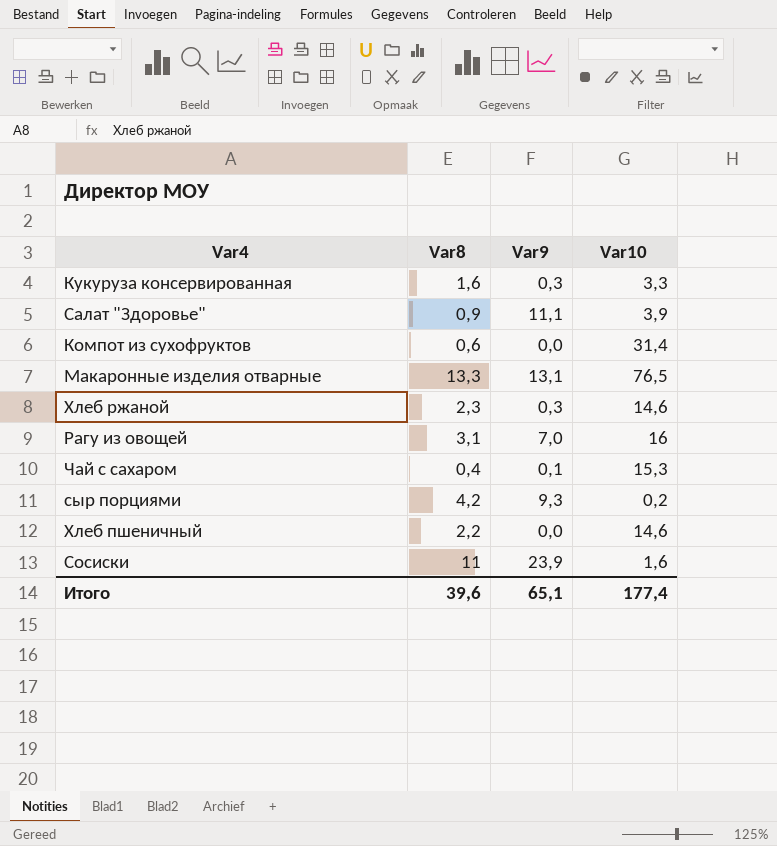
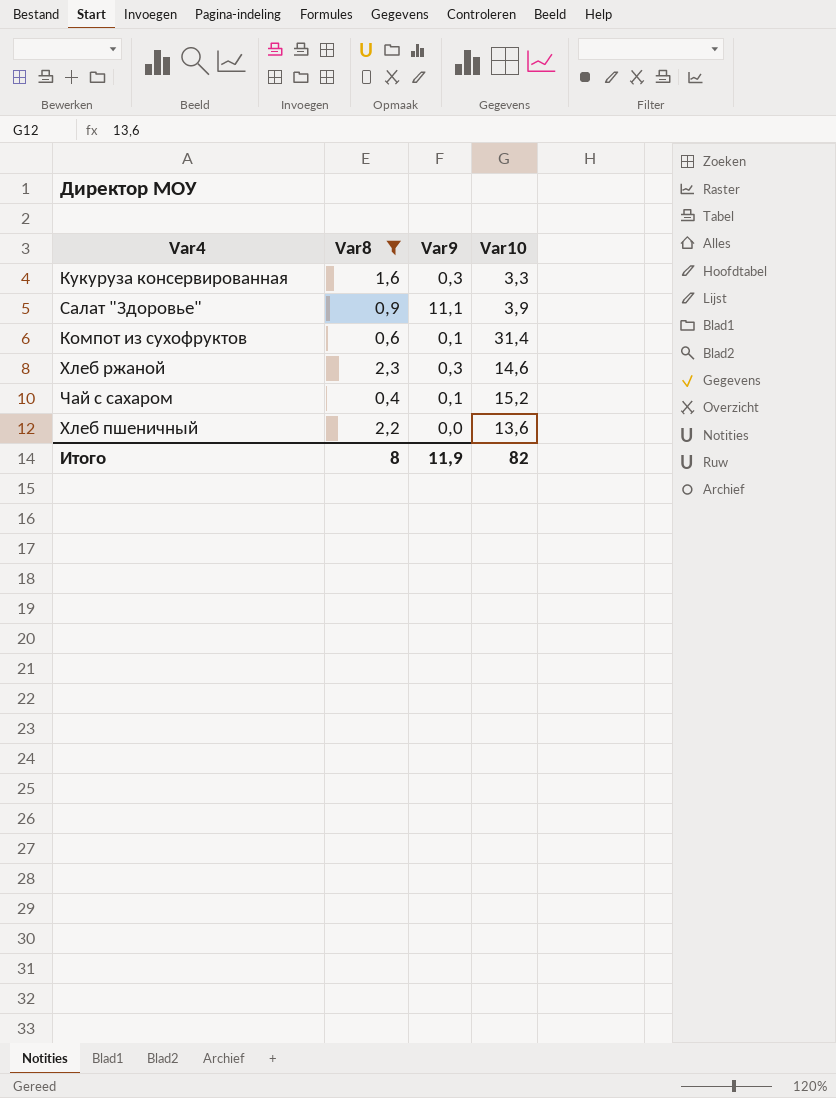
filter: none -> Var8 <= 2,3
Компот из сухофруктов | Var9: 0,0 -> 0,1
Чай с сахаром | Var10: 15,3 -> 15,2
Хлеб пшеничный | Var10: 14,6 -> 13,6
Итого | Var8: 39,6 -> 8
Итого | Var9: 65,1 -> 11,9
Итого | Var10: 177,4 -> 82

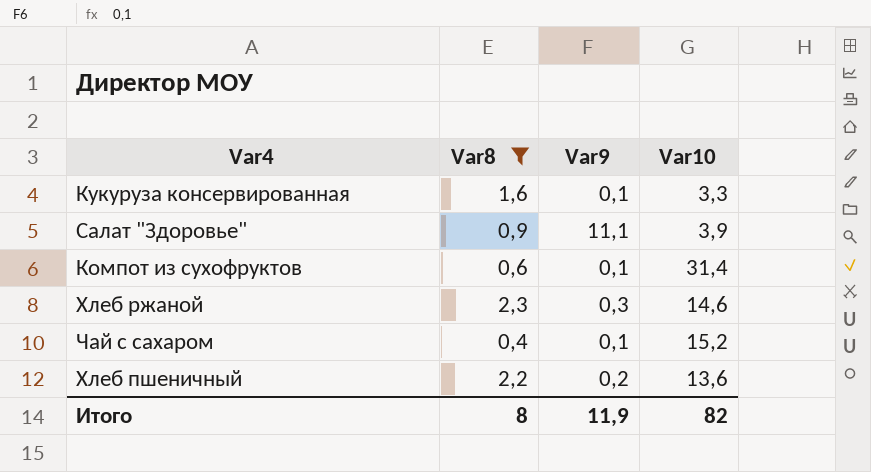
Кукуруза консервированная | Var9: 0,3 -> 0,1
Хлеб пшеничный | Var9: 0,0 -> 0,2

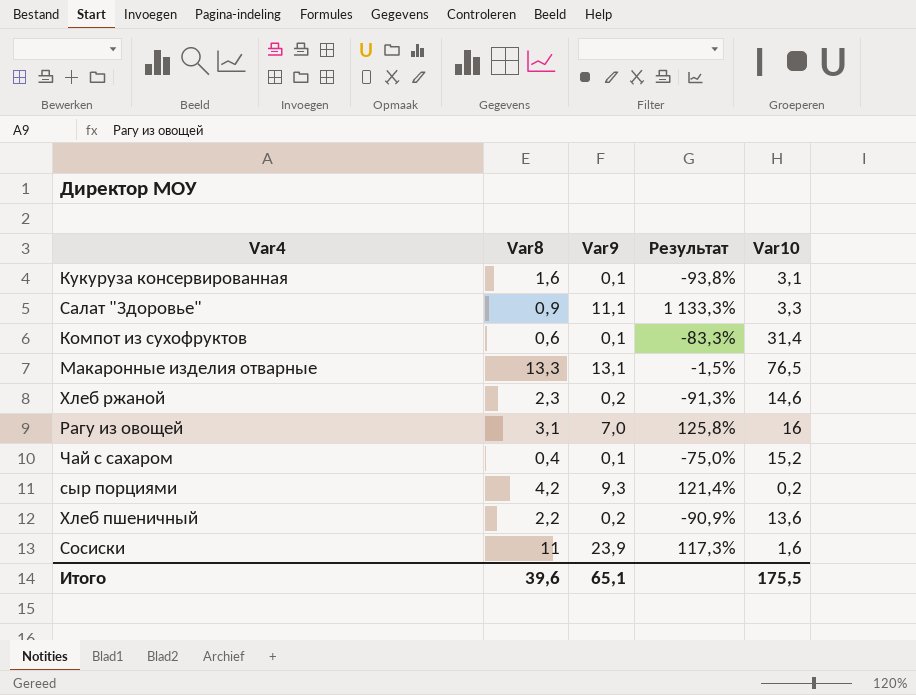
filter: Var8 <= 2,3 -> none
column Результат | formula: none -> ([Var9] - [Var8]) / [Var8]
Кукуруза консервированная | Var10: 3,3 -> 3,1
Салат "Здоровье" | Var10: 3,9 -> 3,3
Хлеб ржаной | Var9: 0,3 -> 0,2
Итого | Var8: 8 -> 39,6
Итого | Var9: 11,9 -> 65,1
Итого | Var10: 82 -> 175,5

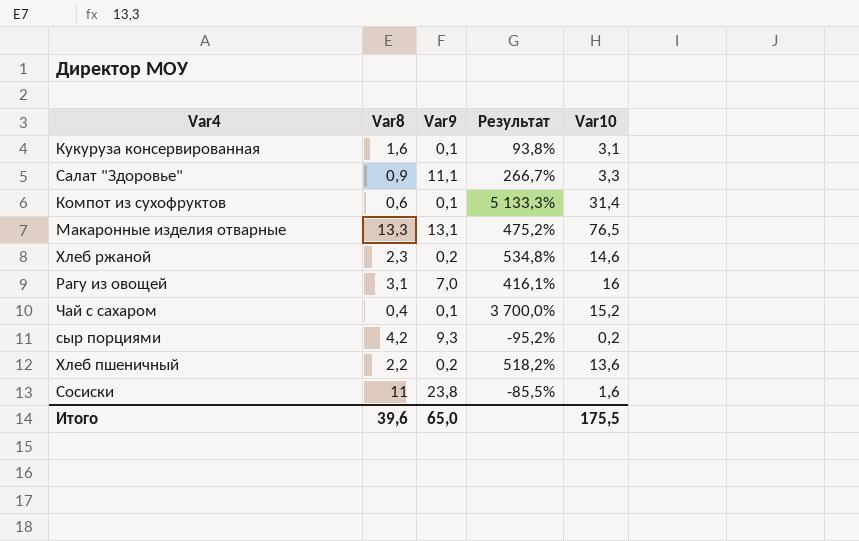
column Результат | formula: ([Var9] - [Var8]) / [Var8] -> ([Var10] - [Var8]) / [Var8]
Сосиски | Var9: 23,9 -> 23,8
Итого | Var9: 65,1 -> 65,0

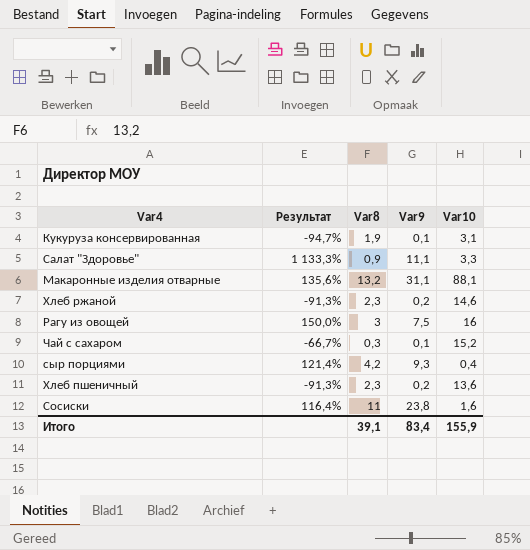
column Результат | formula: ([Var10] - [Var8]) / [Var8] -> ([Var9] - [Var8]) / [Var8]
column Результат | position: 4 -> 2
row Компот из сухофруктов: 0,6 | 0,1 | 5 133,3% | 31,4 -> none
Кукуруза консервированная | Var8: 1,6 -> 1,9
Макаронные изделия отварные | Var8: 13,3 -> 13,2
Макаронные изделия отварные | Var9: 13,1 -> 31,1
Макаронные изделия отварные | Var10: 76,5 -> 88,1
Рагу из овощей | Var8: 3,1 -> 3
Рагу из овощей | Var9: 7,0 -> 7,5
Чай с сахаром | Var8: 0,4 -> 0,3
сыр порциями | Var10: 0,2 -> 0,4
Хлеб пшеничный | Var8: 2,2 -> 2,3
Итого | Var8: 39,6 -> 39,1
Итого | Var9: 65,0 -> 83,4
Итого | Var10: 175,5 -> 155,9

